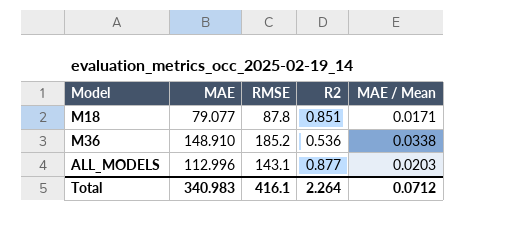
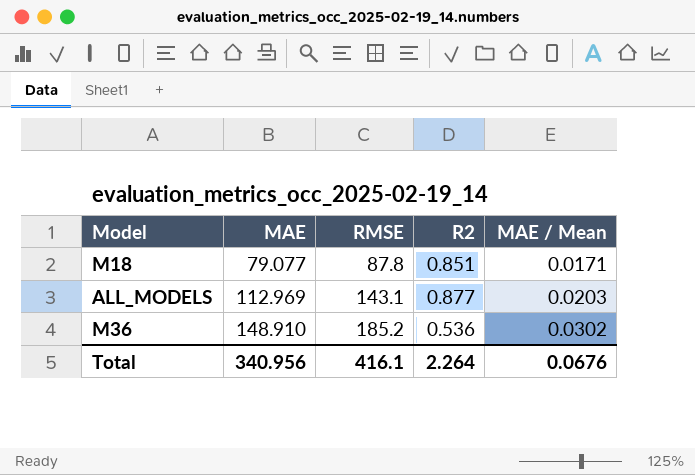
row order: none -> MAE ascending
ALL_MODELS | MAE: 112.996 -> 112.969
M36 | MAE / Mean: 0.0338 -> 0.0302
Total | MAE: 340.983 -> 340.956
Total | MAE / Mean: 0.0712 -> 0.0676

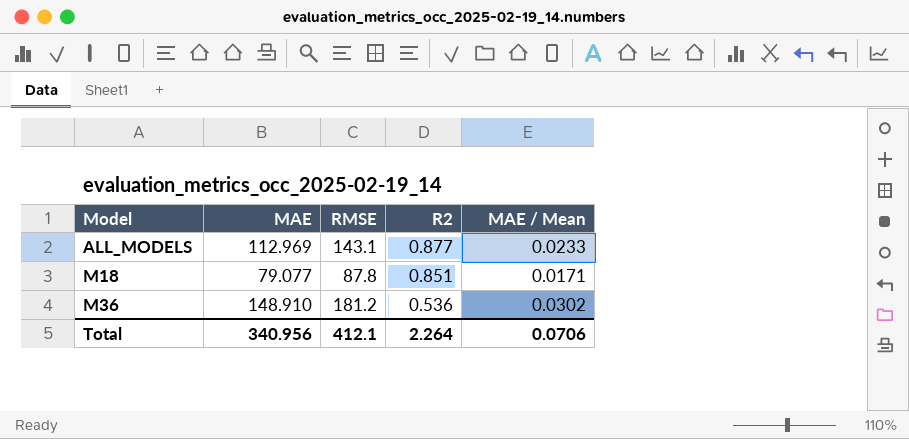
row order: MAE ascending -> Model ascending
ALL_MODELS | MAE / Mean: 0.0203 -> 0.0233
M36 | RMSE: 185.2 -> 181.2
Total | RMSE: 416.1 -> 412.1
Total | MAE / Mean: 0.0676 -> 0.0706

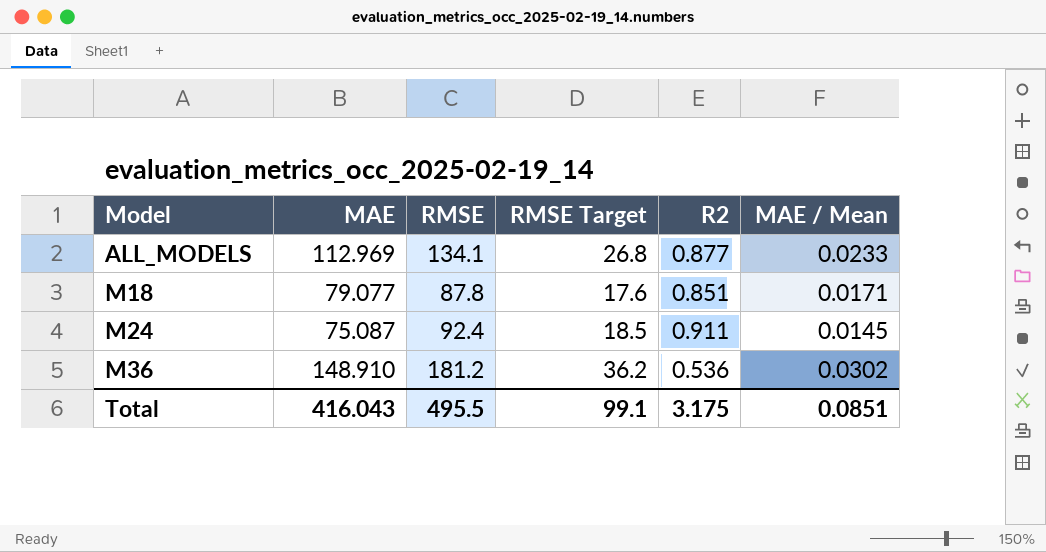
column RMSE Target | formula: none -> [RMSE] * 0.2
ALL_MODELS | RMSE: 143.1 -> 134.1
row M24: none -> 75.087 | 92.4 | 18.5 | 0.911 | 0.0145
Total | MAE: 340.956 -> 416.043
Total | RMSE: 412.1 -> 495.5
Total | R2: 2.264 -> 3.175
Total | MAE / Mean: 0.0706 -> 0.0851

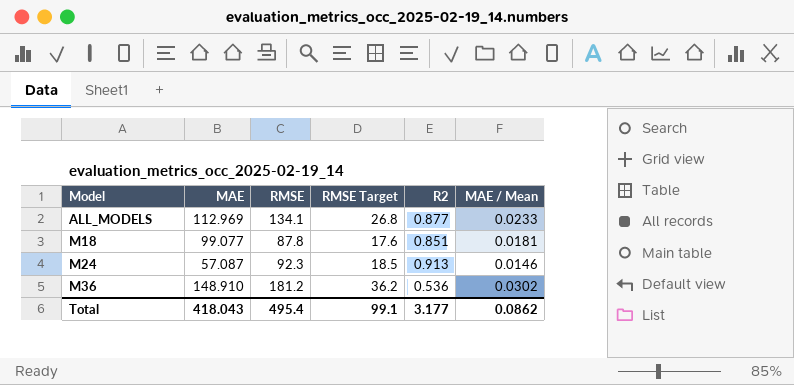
M18 | MAE: 79.077 -> 99.077
M18 | MAE / Mean: 0.0171 -> 0.0181
M24 | MAE: 75.087 -> 57.087
M24 | RMSE: 92.4 -> 92.3
M24 | R2: 0.911 -> 0.913
M24 | MAE / Mean: 0.0145 -> 0.0146
Total | MAE: 416.043 -> 418.043
Total | RMSE: 495.5 -> 495.4
Total | R2: 3.175 -> 3.177
Total | MAE / Mean: 0.0851 -> 0.0862

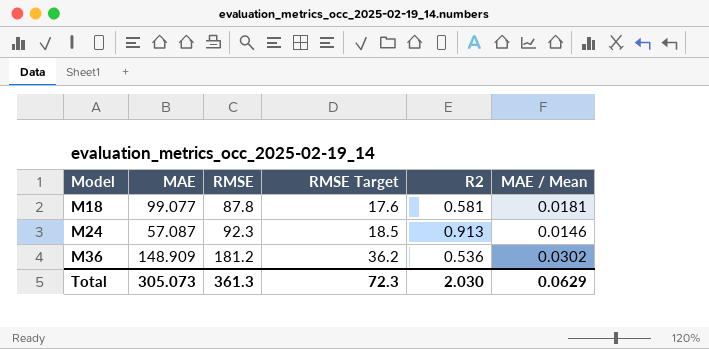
row ALL_MODELS: 112.969 | 134.1 | 26.8 | 0.877 | 0.0233 -> none
M18 | R2: 0.851 -> 0.581
M36 | MAE: 148.910 -> 148.909
Total | MAE: 418.043 -> 305.073
Total | RMSE: 495.4 -> 361.3
Total | RMSE Target: 99.1 -> 72.3
Total | R2: 3.177 -> 2.030
Total | MAE / Mean: 0.0862 -> 0.0629

